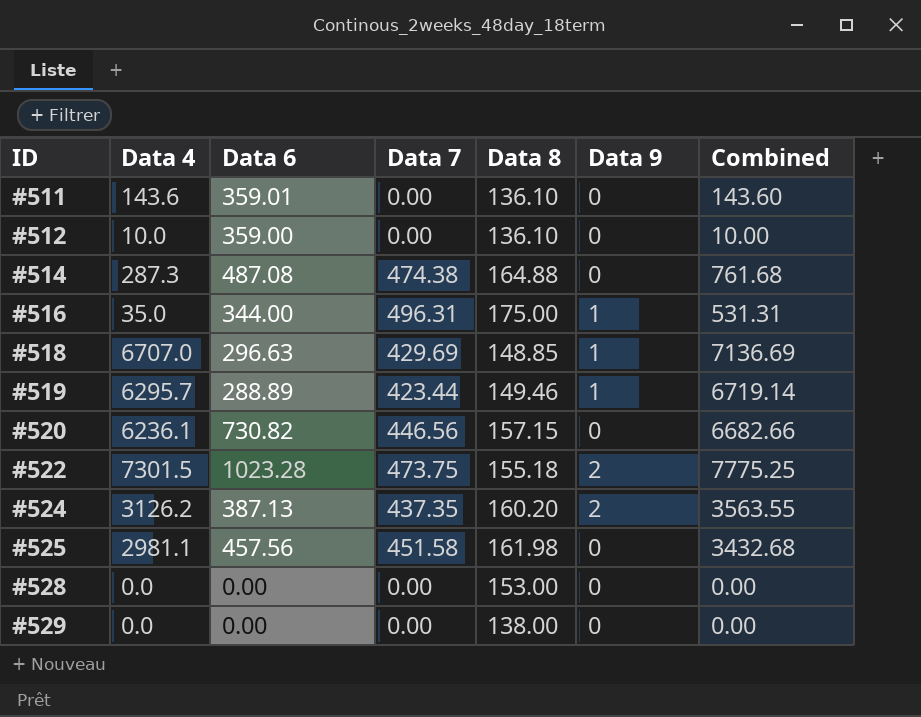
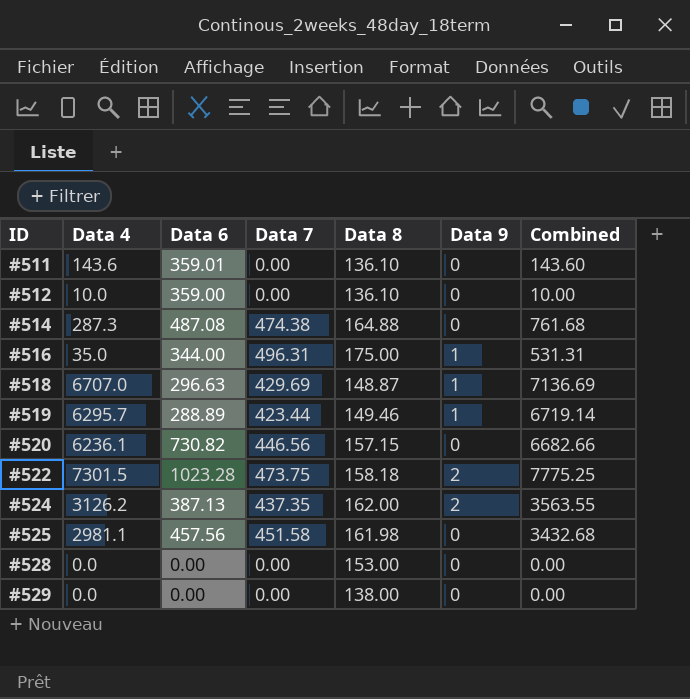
#518 | Data 8: 148.85 -> 148.87
#522 | Data 8: 155.18 -> 158.18
#524 | Data 8: 160.20 -> 162.00

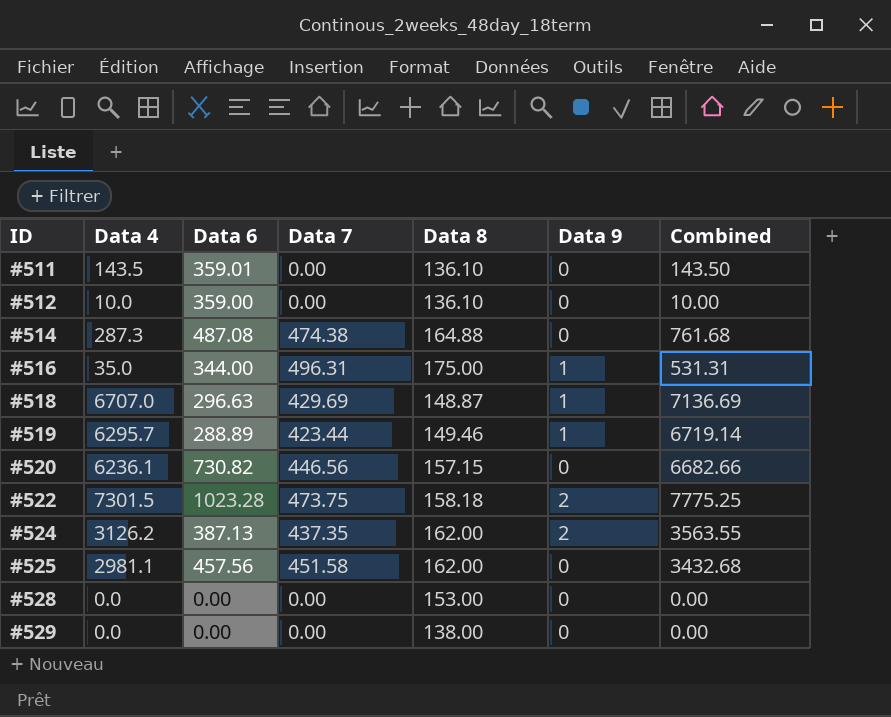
#511 | Data 4: 143.6 -> 143.5
#511 | Combined: 143.60 -> 143.50
#525 | Data 8: 161.98 -> 162.00

